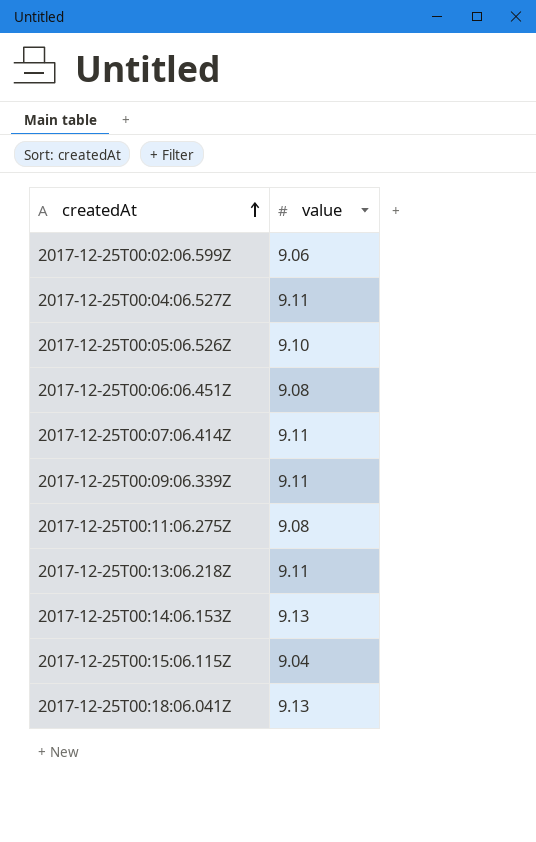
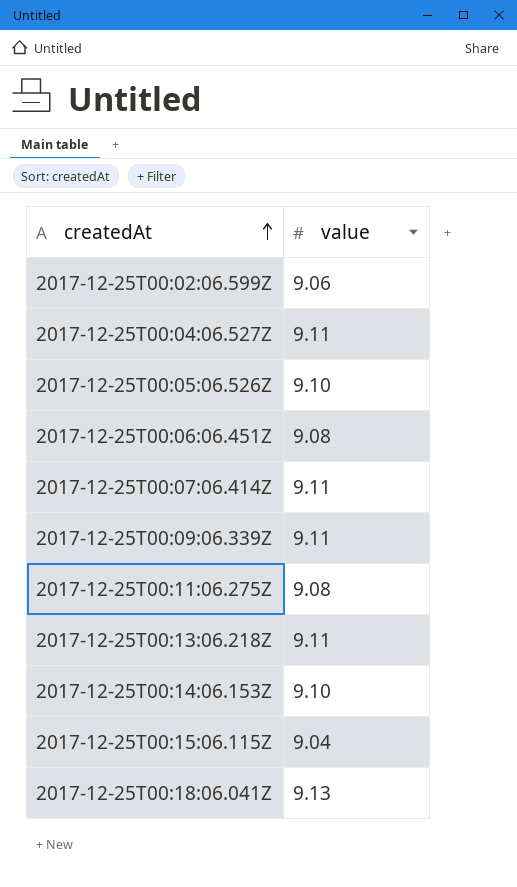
2017-12-25T00:14:06.153Z | value: 9.13 -> 9.10

